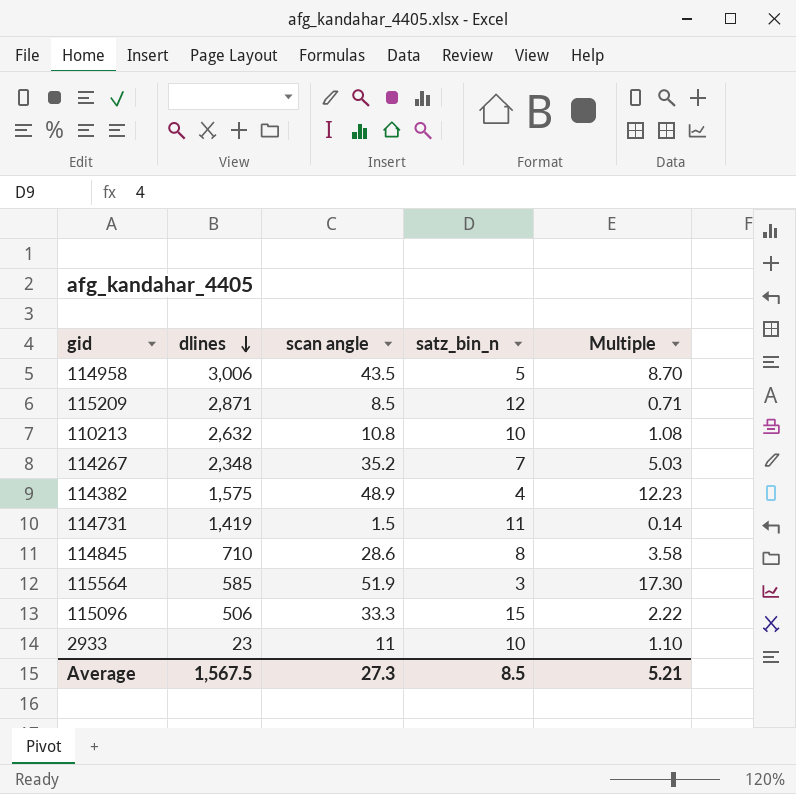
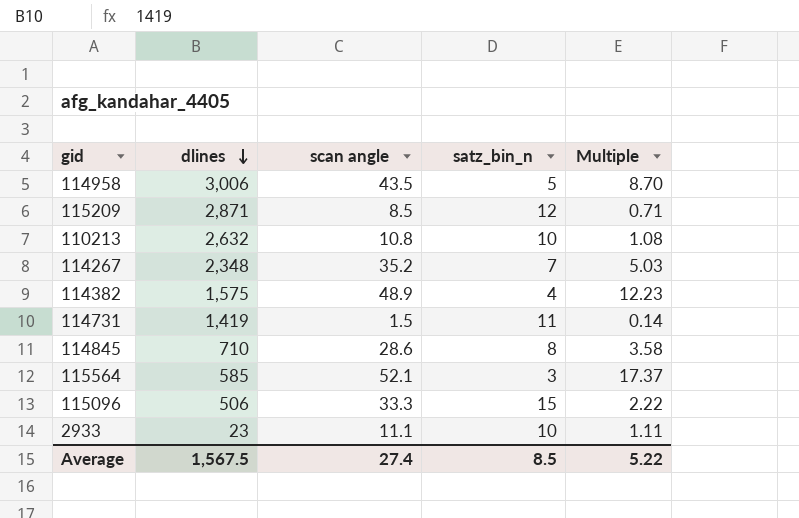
115564 | scan angle: 51.9 -> 52.1
115564 | Multiple: 17.30 -> 17.37
2933 | scan angle: 11 -> 11.1
2933 | Multiple: 1.10 -> 1.11
Average | scan angle: 27.3 -> 27.4
Average | Multiple: 5.21 -> 5.22

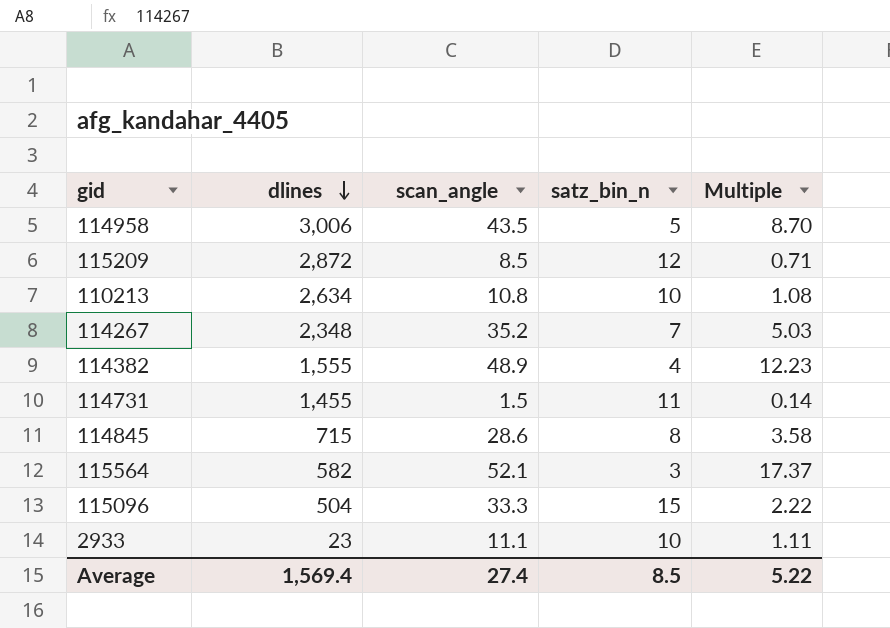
column name: scan angle -> scan_angle
115209 | dlines: 2,871 -> 2,872
110213 | dlines: 2,632 -> 2,634
114382 | dlines: 1,575 -> 1,555
114731 | dlines: 1,419 -> 1,455
114845 | dlines: 710 -> 715
115564 | dlines: 585 -> 582
115096 | dlines: 506 -> 504
Average | dlines: 1,567.5 -> 1,569.4

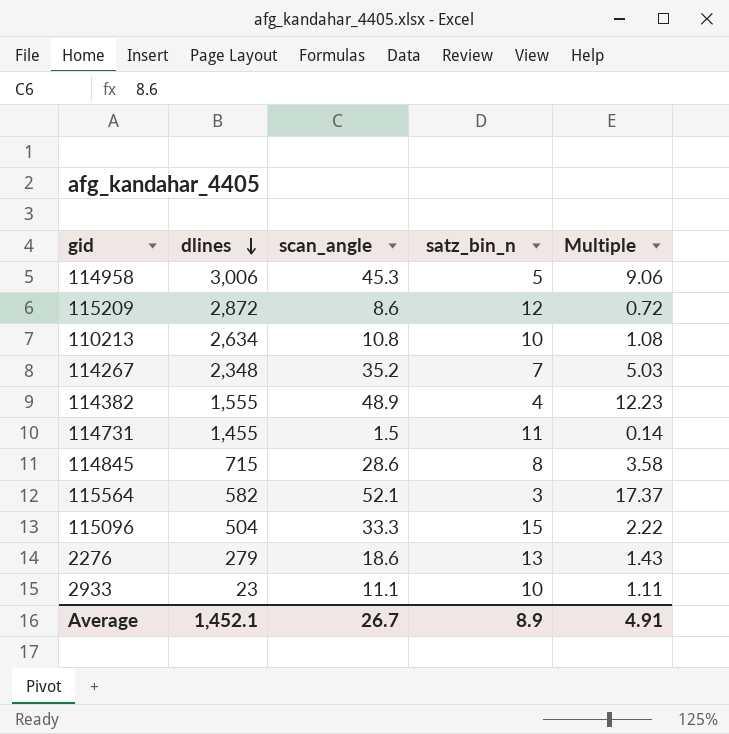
114958 | scan_angle: 43.5 -> 45.3
114958 | Multiple: 8.70 -> 9.06
115209 | scan_angle: 8.5 -> 8.6
115209 | Multiple: 0.71 -> 0.72
row 2276: none -> 279 | 18.6 | 13 | 1.43
Average | dlines: 1,569.4 -> 1,452.1
Average | scan_angle: 27.4 -> 26.7
Average | satz_bin_n: 8.5 -> 8.9
Average | Multiple: 5.22 -> 4.91

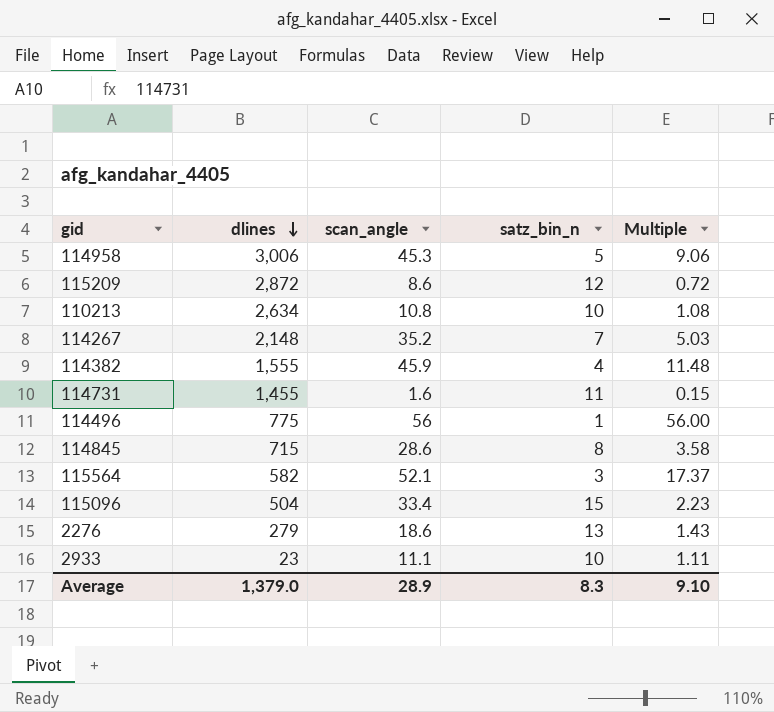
114267 | dlines: 2,348 -> 2,148
114382 | scan_angle: 48.9 -> 45.9
114382 | Multiple: 12.23 -> 11.48
114731 | scan_angle: 1.5 -> 1.6
114731 | Multiple: 0.14 -> 0.15
row 114496: none -> 775 | 56 | 1 | 56.00
115096 | scan_angle: 33.3 -> 33.4
115096 | Multiple: 2.22 -> 2.23
Average | dlines: 1,452.1 -> 1,379.0
Average | scan_angle: 26.7 -> 28.9
Average | satz_bin_n: 8.9 -> 8.3
Average | Multiple: 4.91 -> 9.10

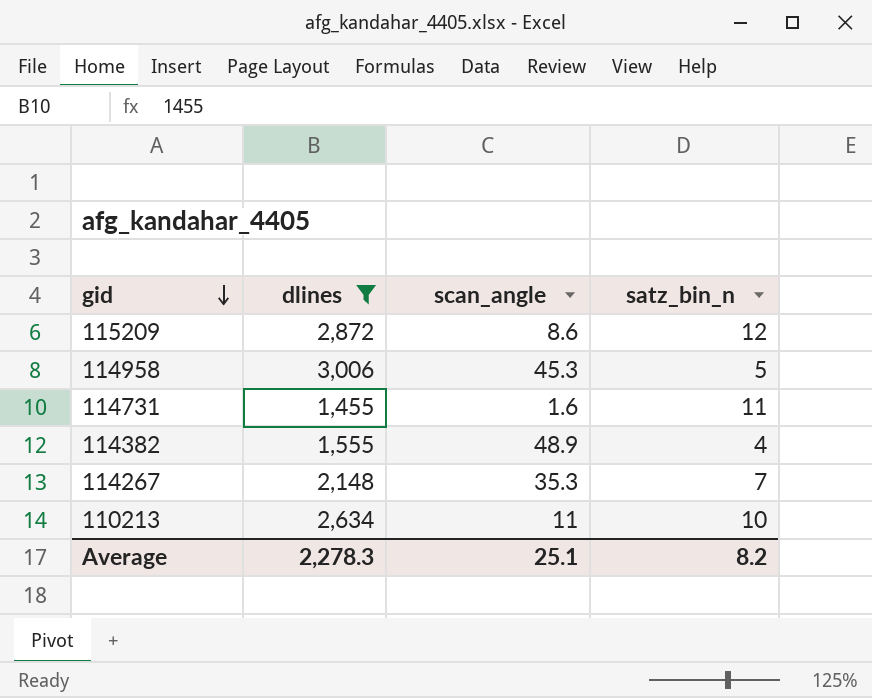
filter: none -> dlines >= 1,455
row order: dlines descending -> gid descending
column Multiple | formula: [scan_angle] / [satz_bin_n] -> none
114382 | scan_angle: 45.9 -> 48.9
114267 | scan_angle: 35.2 -> 35.3
110213 | scan_angle: 10.8 -> 11
Average | dlines: 1,379.0 -> 2,278.3
Average | scan_angle: 28.9 -> 25.1
Average | satz_bin_n: 8.3 -> 8.2

